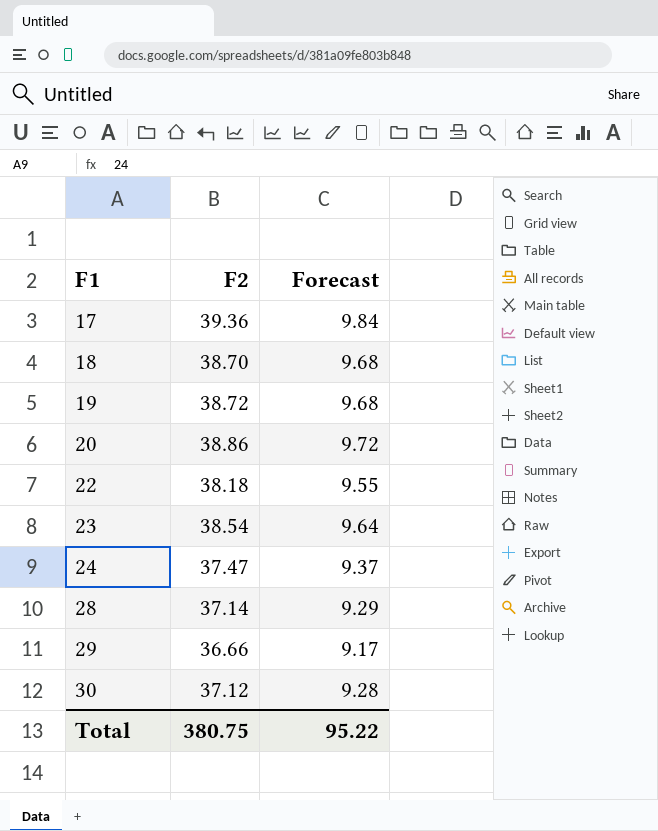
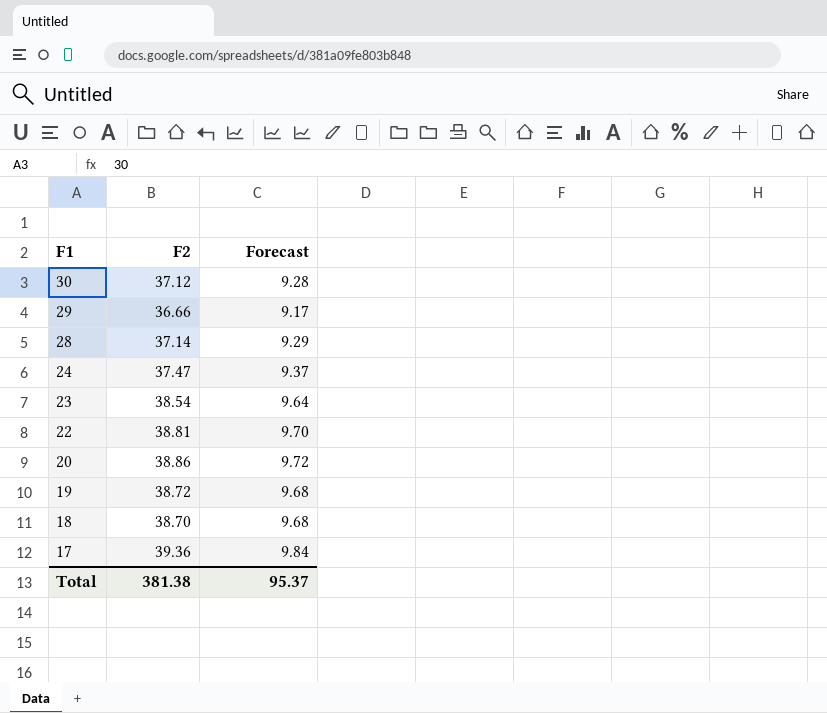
row order: F1 ascending -> F1 descending
22 | F2: 38.18 -> 38.81
22 | Forecast: 9.55 -> 9.70
Total | F2: 380.75 -> 381.38
Total | Forecast: 95.22 -> 95.37

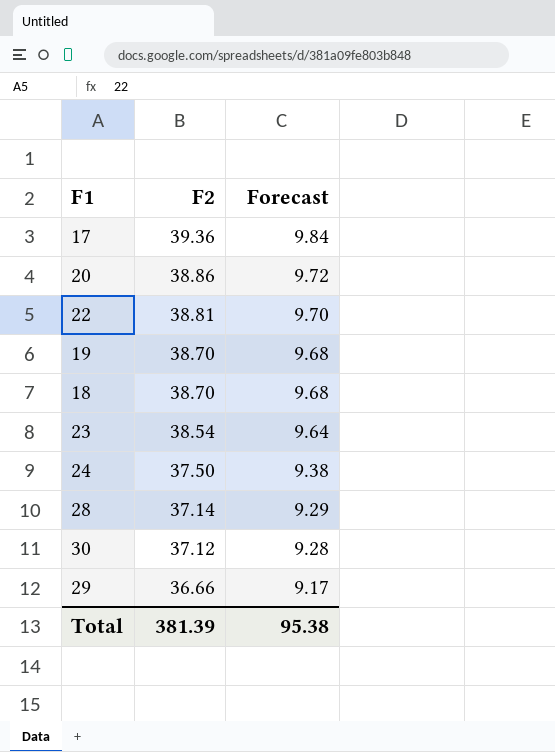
row order: F1 descending -> F2 descending
19 | F2: 38.72 -> 38.70
24 | F2: 37.47 -> 37.50
24 | Forecast: 9.37 -> 9.38
Total | F2: 381.38 -> 381.39
Total | Forecast: 95.37 -> 95.38

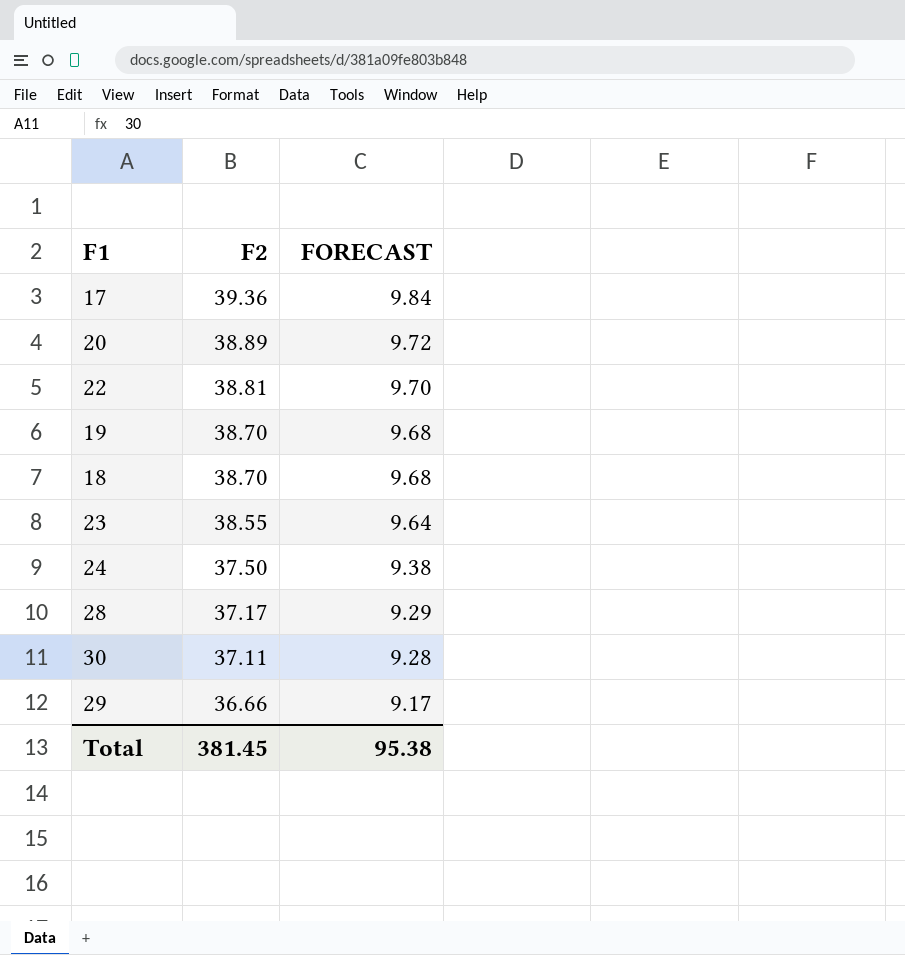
column name: Forecast -> FORECAST
20 | F2: 38.86 -> 38.89
23 | F2: 38.54 -> 38.55
28 | F2: 37.14 -> 37.17
30 | F2: 37.12 -> 37.11
Total | F2: 381.39 -> 381.45

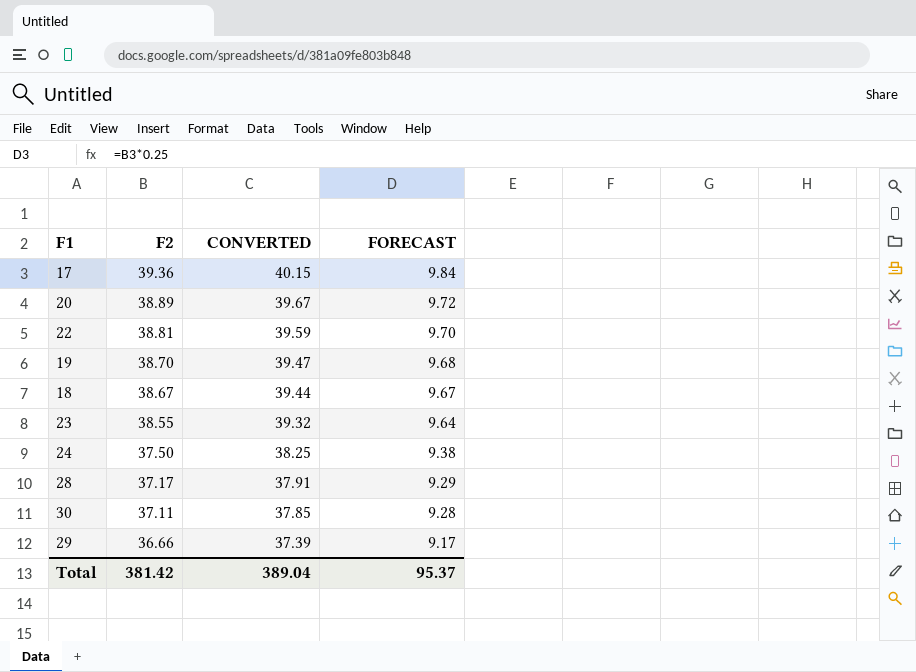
column CONVERTED | formula: none -> [F2] * 1.02
18 | F2: 38.70 -> 38.67
18 | FORECAST: 9.68 -> 9.67
Total | F2: 381.45 -> 381.42
Total | FORECAST: 95.38 -> 95.37

